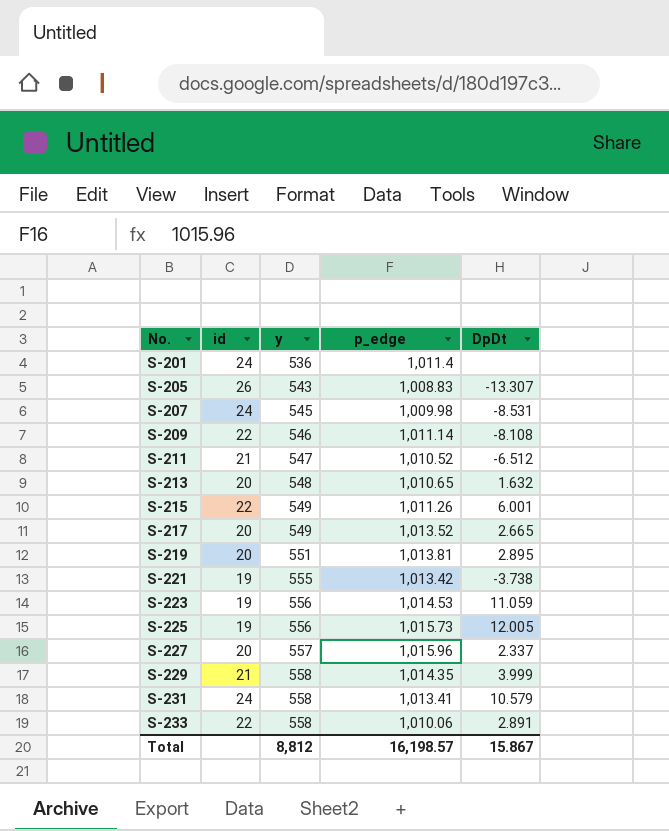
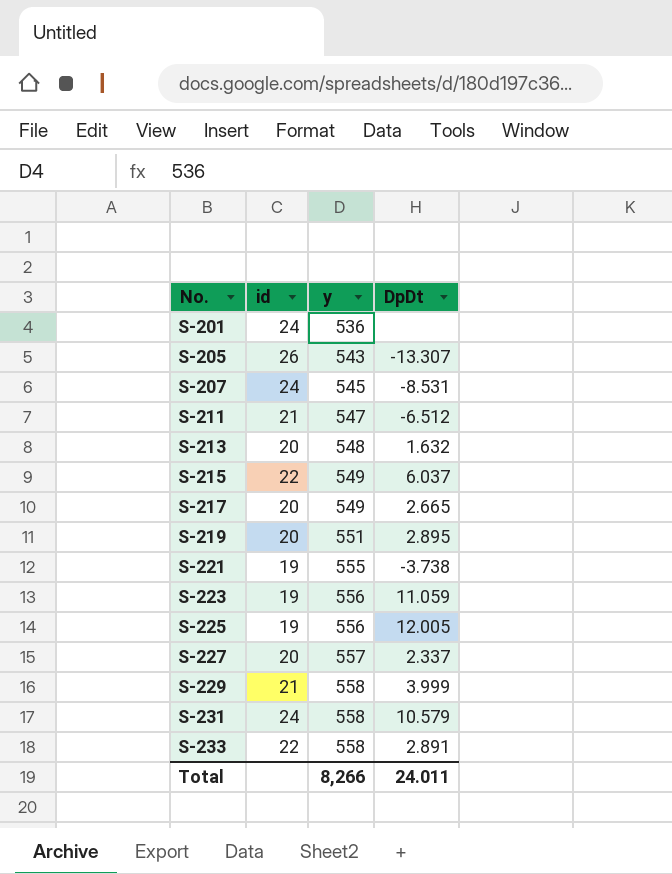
column p_edge | position: 4 -> none
row S-209: 22 | 546 | 1,011.14 | -8.108 -> none
S-215 | DpDt: 6.001 -> 6.037
Total | y: 8,812 -> 8,266
Total | DpDt: 15.867 -> 24.011

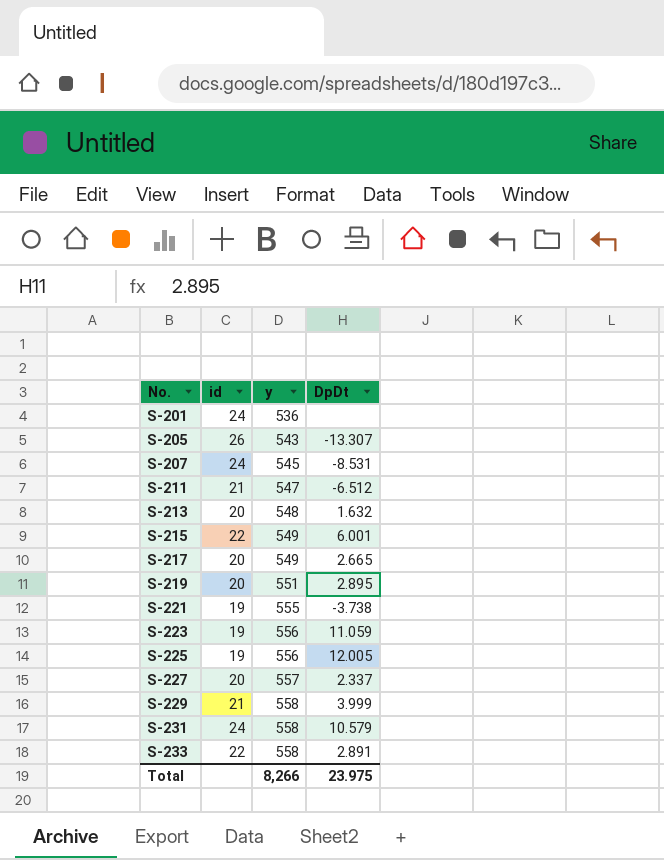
S-215 | DpDt: 6.037 -> 6.001
Total | DpDt: 24.011 -> 23.975

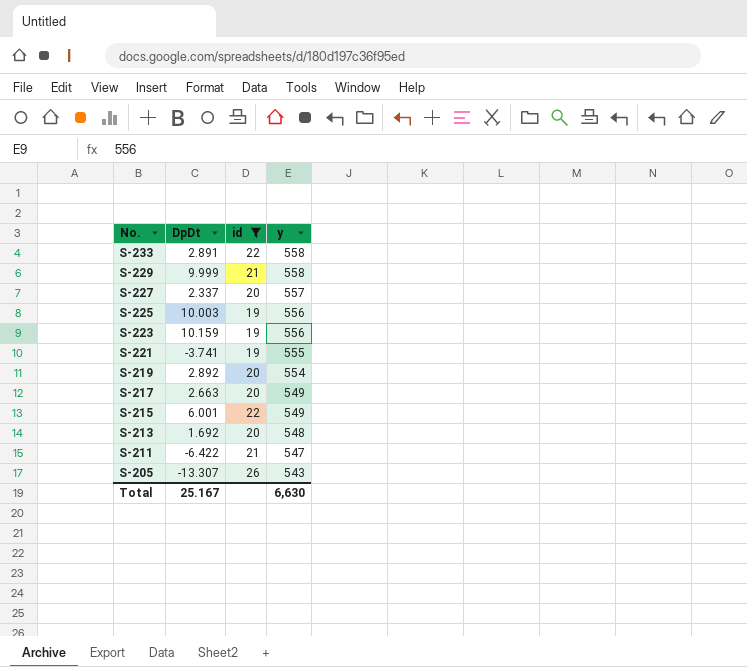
filter: none -> id != 24
row order: No. ascending -> No. descending
column DpDt | position: 4 -> 2
S-229 | DpDt: 3.999 -> 9.999
S-225 | DpDt: 12.005 -> 10.003
S-223 | DpDt: 11.059 -> 10.159
S-221 | DpDt: -3.738 -> -3.741
S-219 | DpDt: 2.895 -> 2.892
S-219 | y: 551 -> 554
S-217 | DpDt: 2.665 -> 2.663
S-213 | DpDt: 1.632 -> 1.692
S-211 | DpDt: -6.512 -> -6.422
Total | DpDt: 23.975 -> 25.167
Total | y: 8,266 -> 6,630

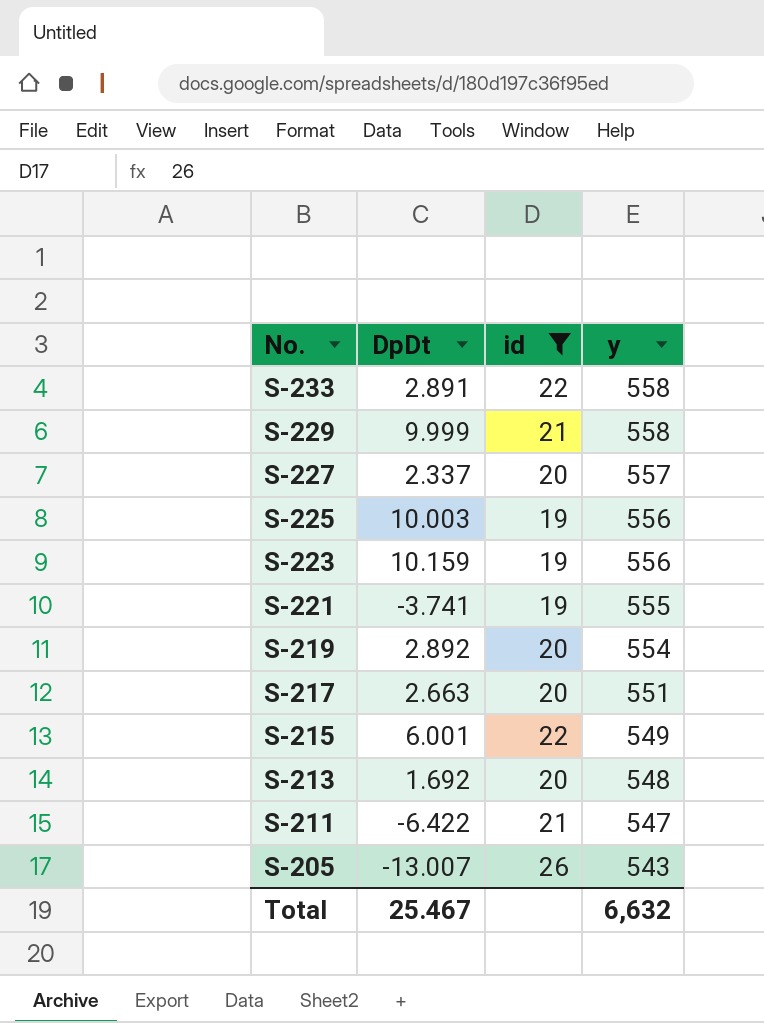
S-217 | y: 549 -> 551
S-205 | DpDt: -13.307 -> -13.007
Total | DpDt: 25.167 -> 25.467
Total | y: 6,630 -> 6,632

